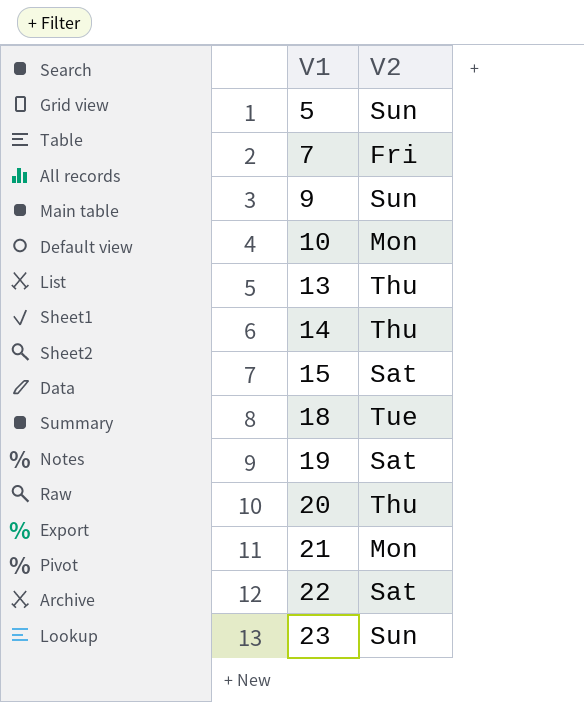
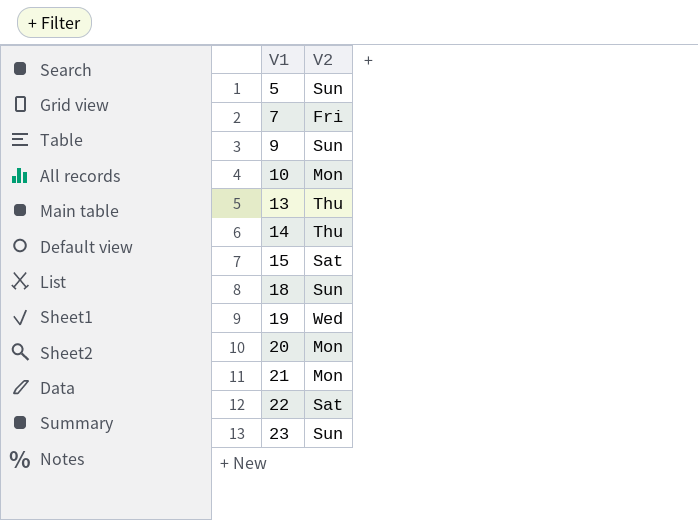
18 | V2: Tue -> Sun
19 | V2: Sat -> Wed
20 | V2: Thu -> Mon

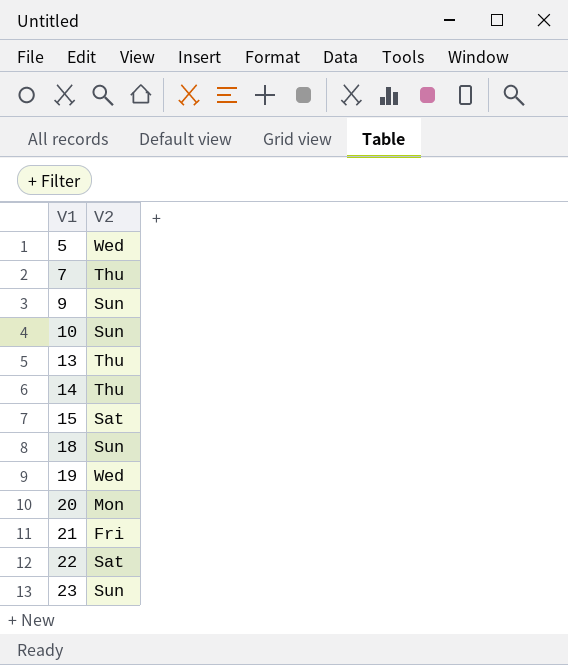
5 | V2: Sun -> Wed
7 | V2: Fri -> Thu
10 | V2: Mon -> Sun
21 | V2: Mon -> Fri

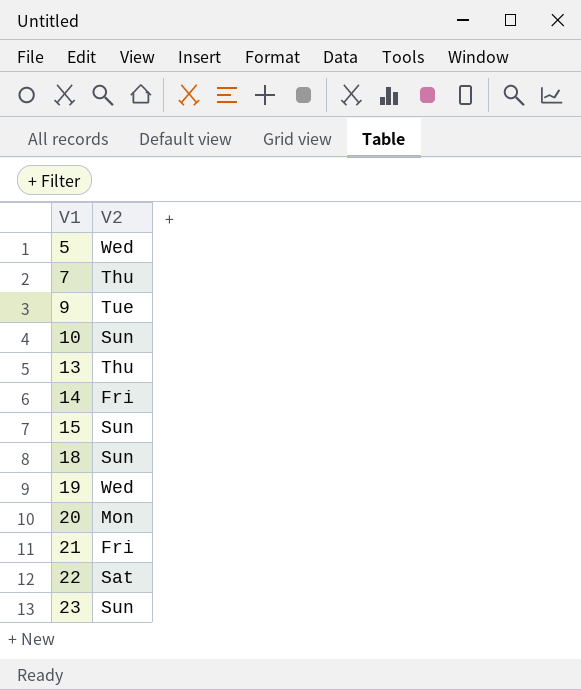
9 | V2: Sun -> Tue
14 | V2: Thu -> Fri
15 | V2: Sat -> Sun

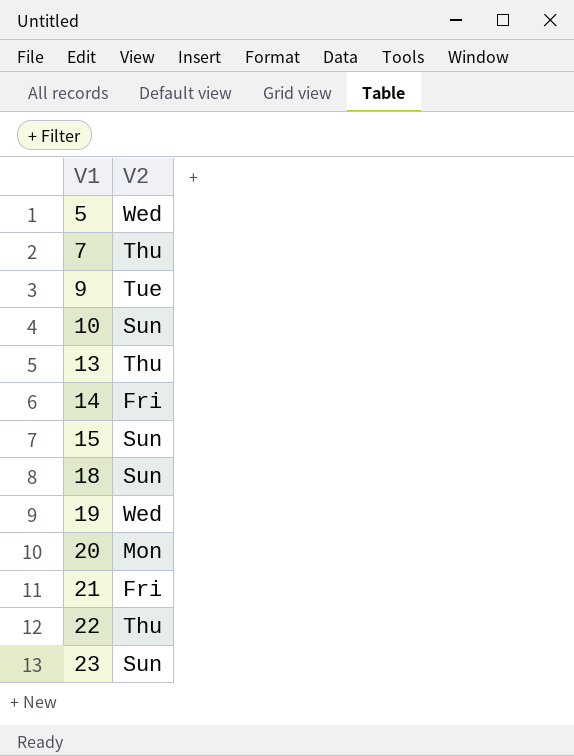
22 | V2: Sat -> Thu

